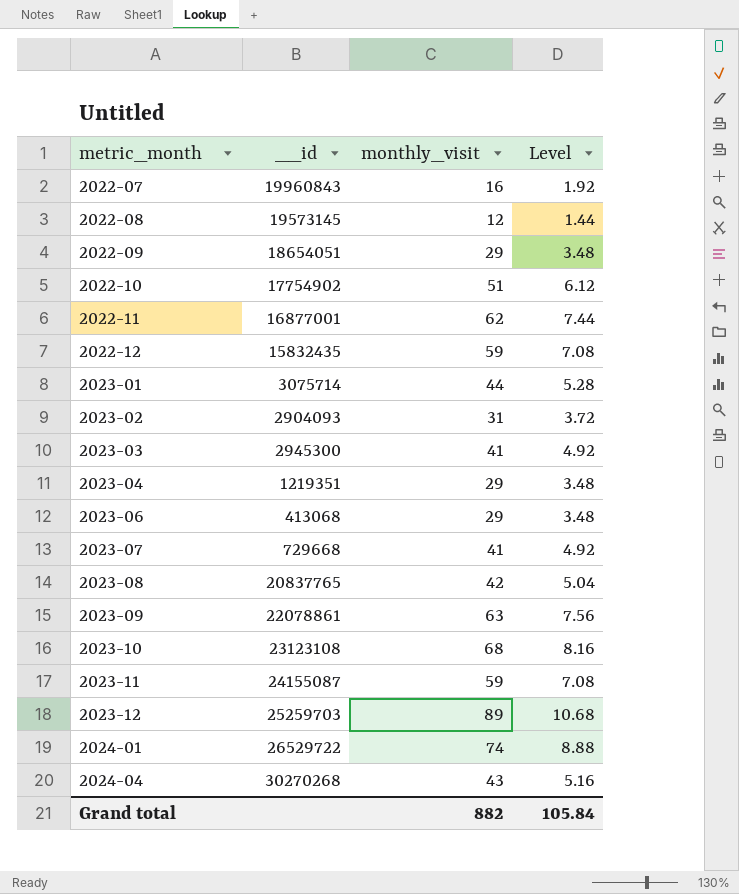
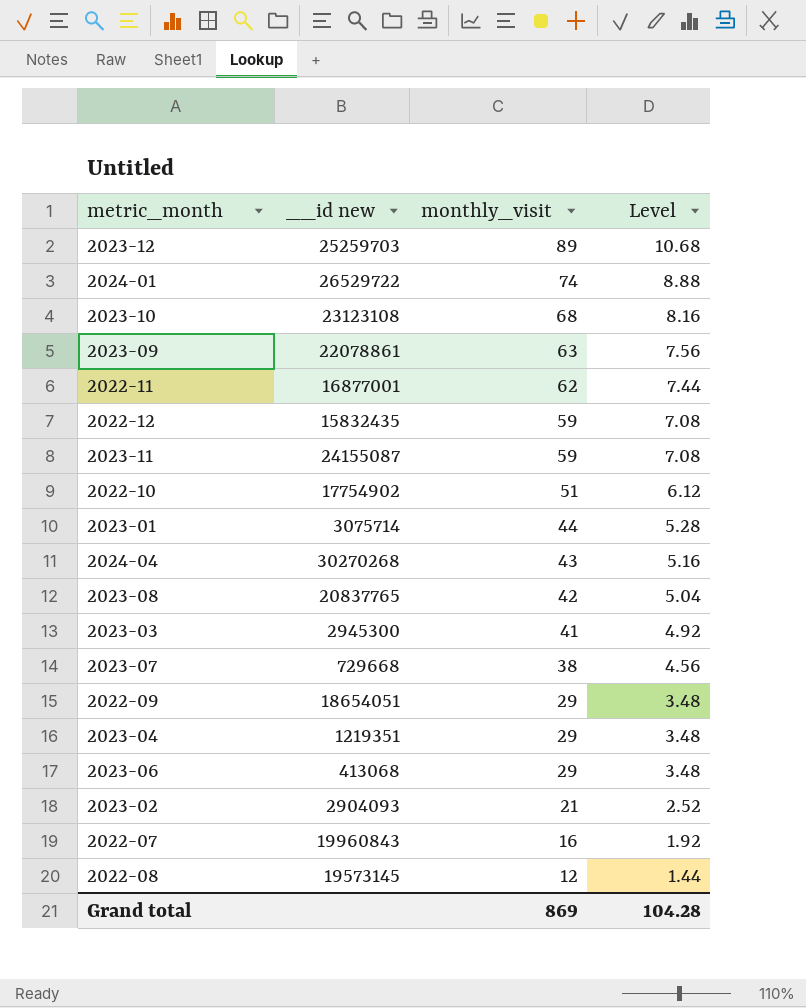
row order: metric_month ascending -> monthly_visit descending
column name: __id -> __id new
2023-07 | monthly_visit: 41 -> 38
2023-07 | Level: 4.92 -> 4.56
2023-02 | monthly_visit: 31 -> 21
2023-02 | Level: 3.72 -> 2.52
Grand total | monthly_visit: 882 -> 869
Grand total | Level: 105.84 -> 104.28

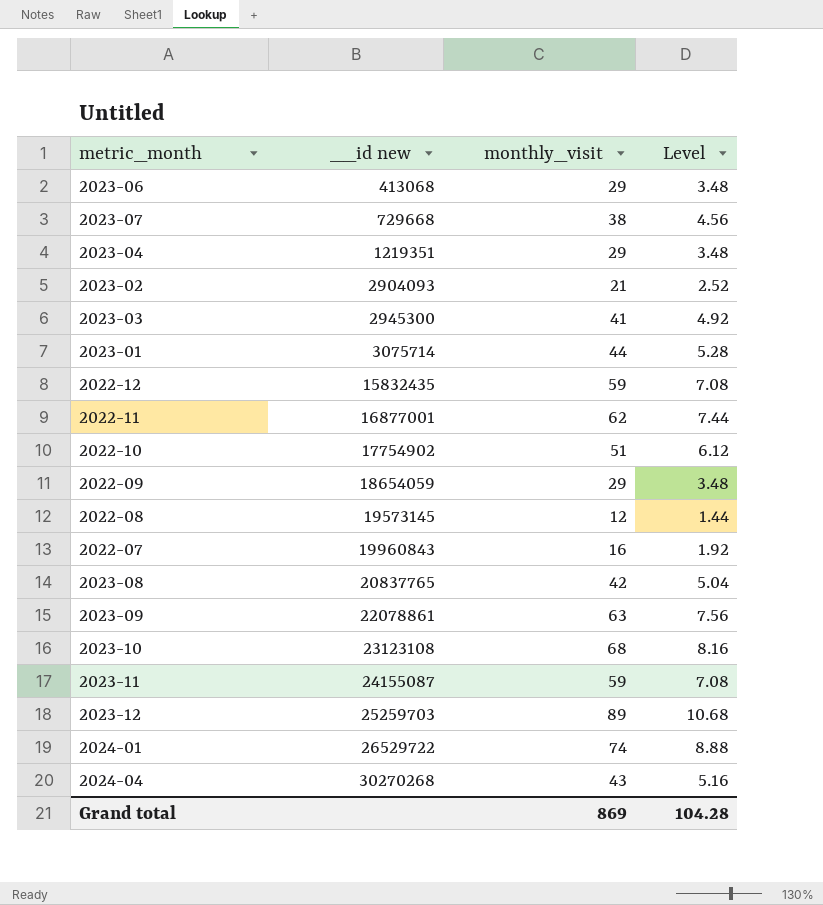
row order: monthly_visit descending -> __id new ascending
2022-09 | __id new: 18654051 -> 18654059

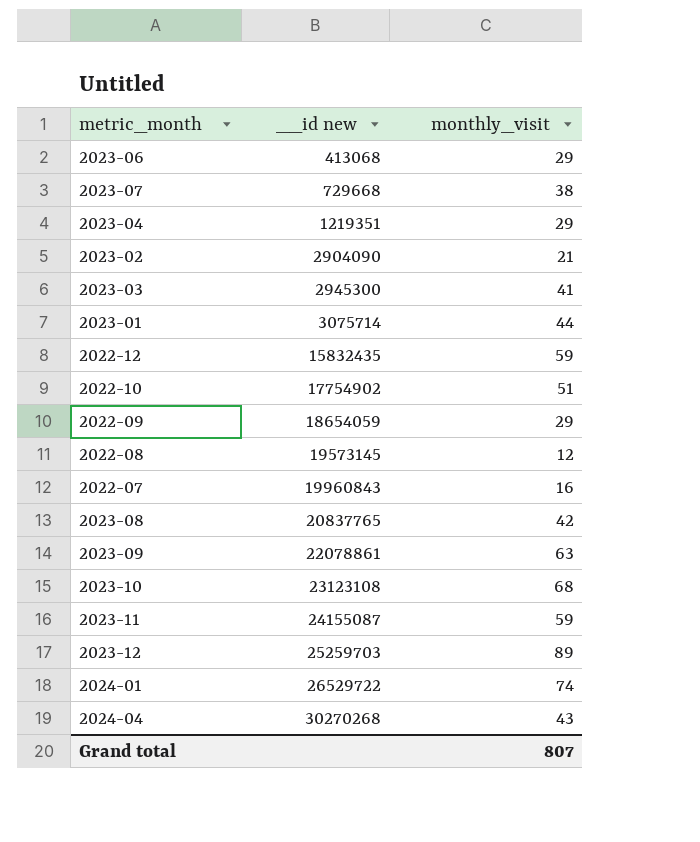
column Level | formula: [monthly_visit] * 0.12 -> none
row 2022-11: 16877001 | 62 | 7.44 -> none
2023-02 | __id new: 2904093 -> 2904090
Grand total | monthly_visit: 869 -> 807

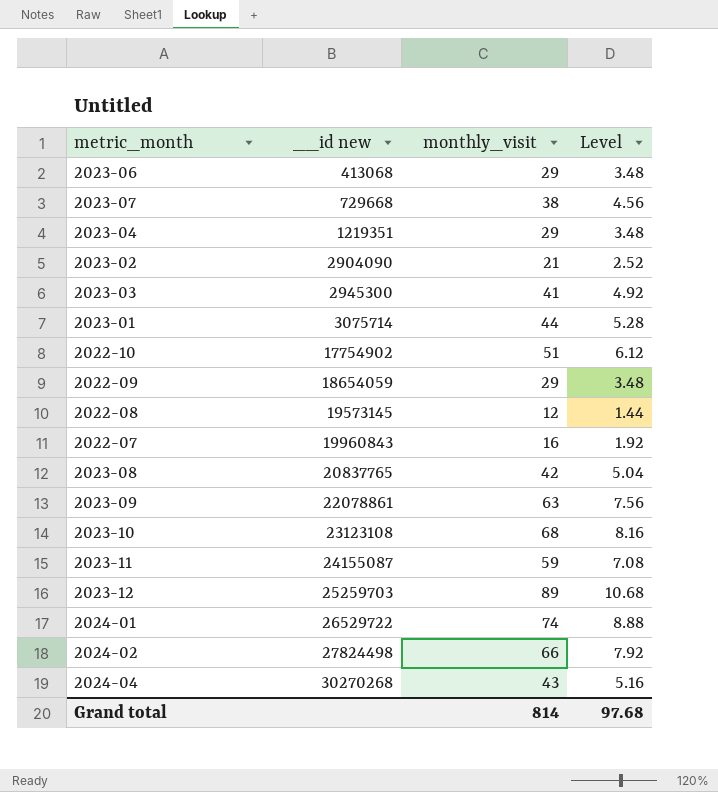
column Level | formula: none -> [monthly_visit] * 0.12
row 2022-12: 15832435 | 59 -> none
row 2024-02: none -> 27824498 | 66 | 7.92
Grand total | monthly_visit: 807 -> 814

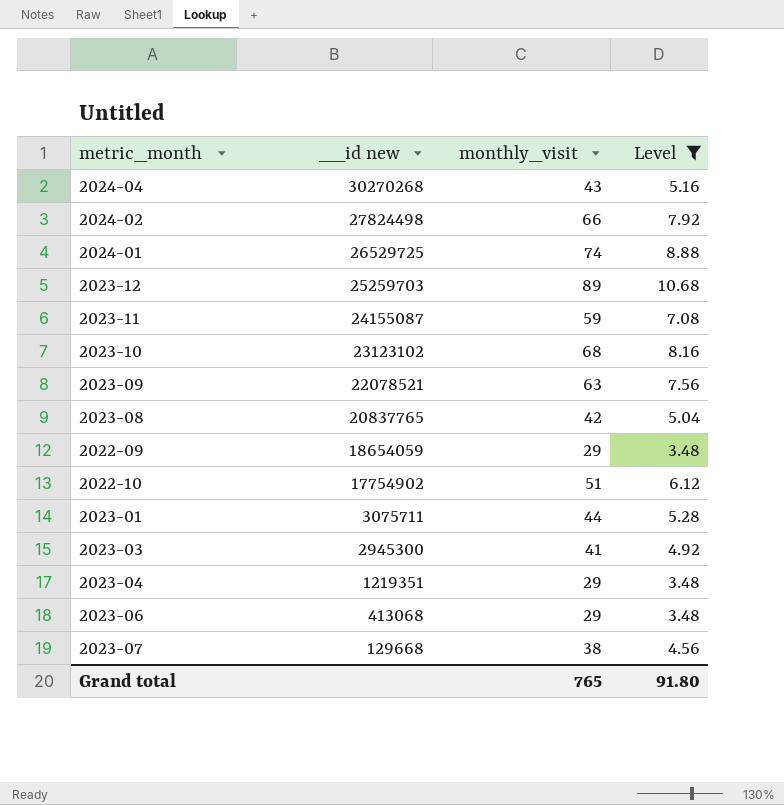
filter: none -> Level >= 3.48
row order: __id new ascending -> __id new descending
2024-01 | __id new: 26529722 -> 26529725
2023-10 | __id new: 23123108 -> 23123102
2023-09 | __id new: 22078861 -> 22078521
2023-01 | __id new: 3075714 -> 3075711
2023-07 | __id new: 729668 -> 129668
Grand total | monthly_visit: 814 -> 765
Grand total | Level: 97.68 -> 91.80

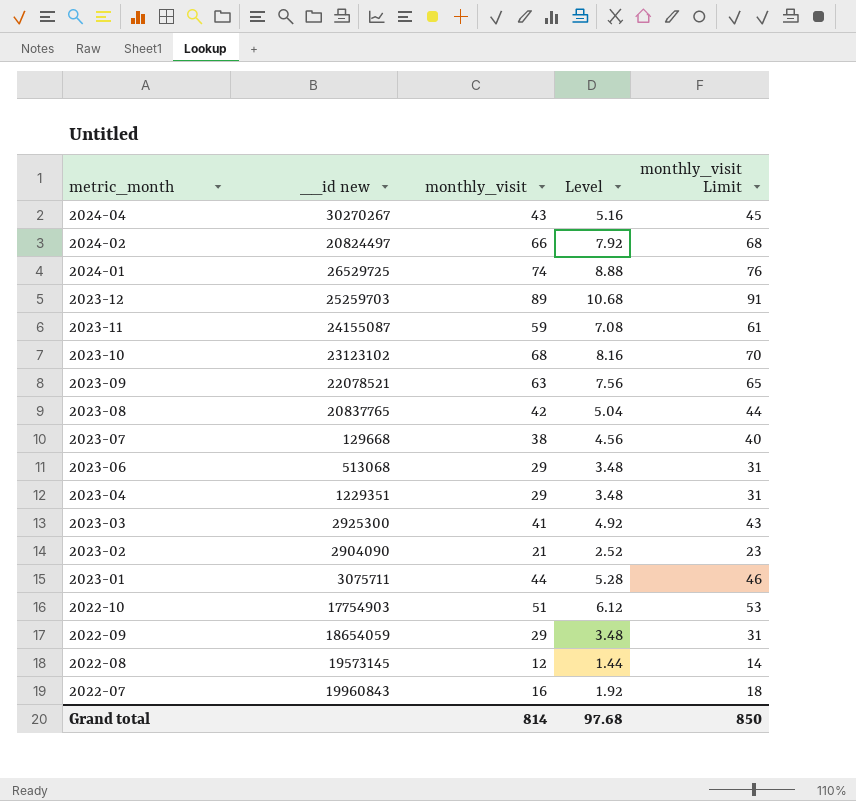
filter: Level >= 3.48 -> none
row order: __id new descending -> metric_month descending
column monthly_visit Limit | formula: none -> [monthly_visit] + 2
2024-04 | __id new: 30270268 -> 30270267
2024-02 | __id new: 27824498 -> 20824497
2023-06 | __id new: 413068 -> 513068
2023-04 | __id new: 1219351 -> 1229351
2023-03 | __id new: 2945300 -> 2925300
2022-10 | __id new: 17754902 -> 17754903
Grand total | monthly_visit: 765 -> 814
Grand total | Level: 91.80 -> 97.68

